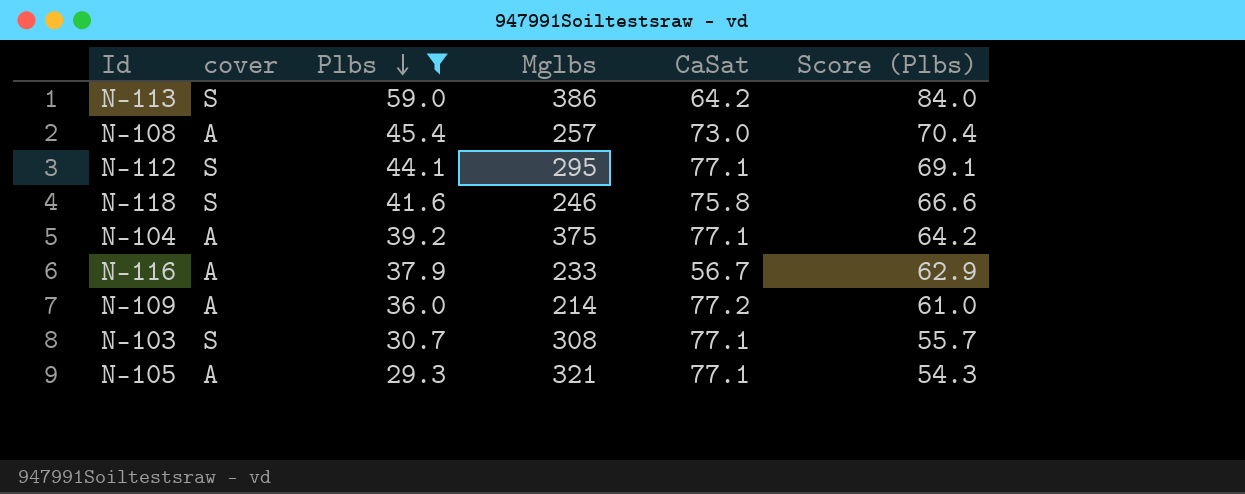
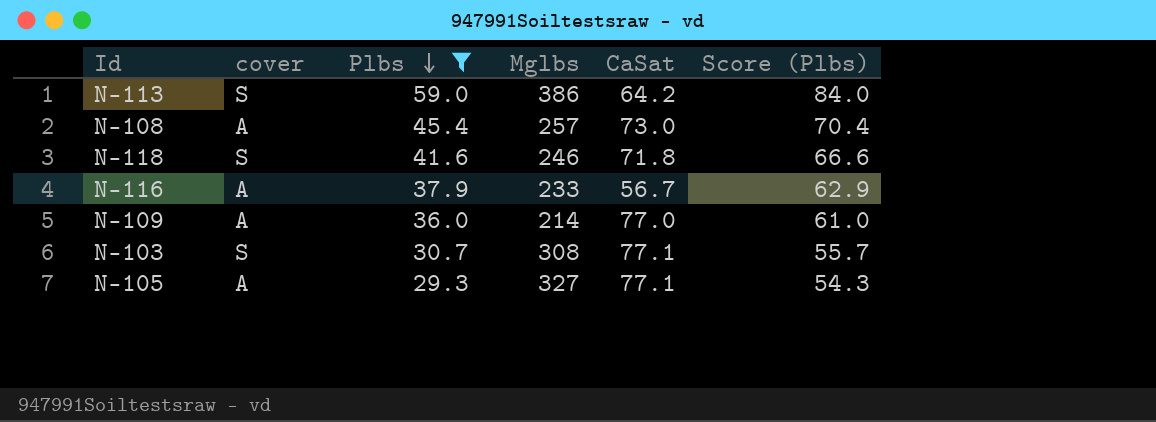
row N-112: S | 44.1 | 295 | 77.1 | 69.1 -> none
row N-104: A | 39.2 | 375 | 77.1 | 64.2 -> none
N-118 | CaSat: 75.8 -> 71.8
N-109 | CaSat: 77.2 -> 77.0
N-105 | Mglbs: 321 -> 327

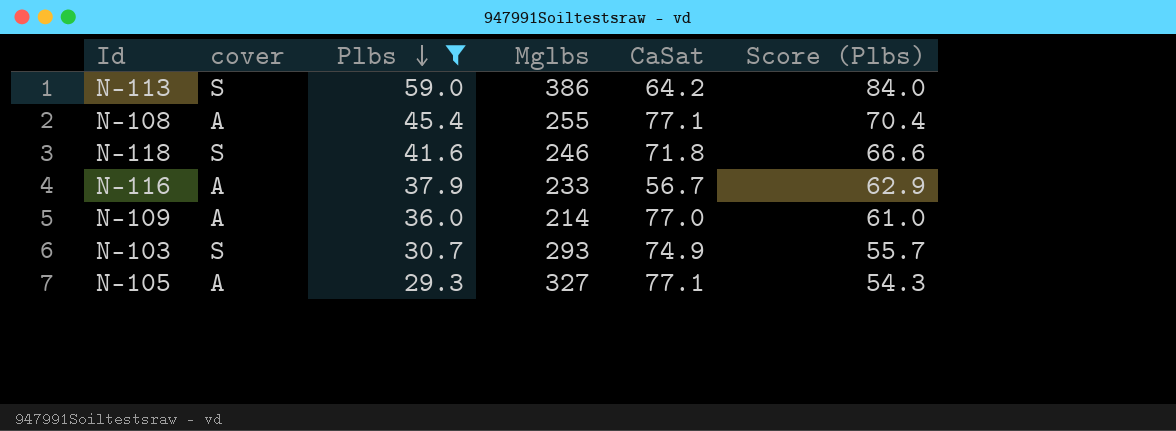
N-108 | Mglbs: 257 -> 255
N-108 | CaSat: 73.0 -> 77.1
N-103 | Mglbs: 308 -> 293
N-103 | CaSat: 77.1 -> 74.9

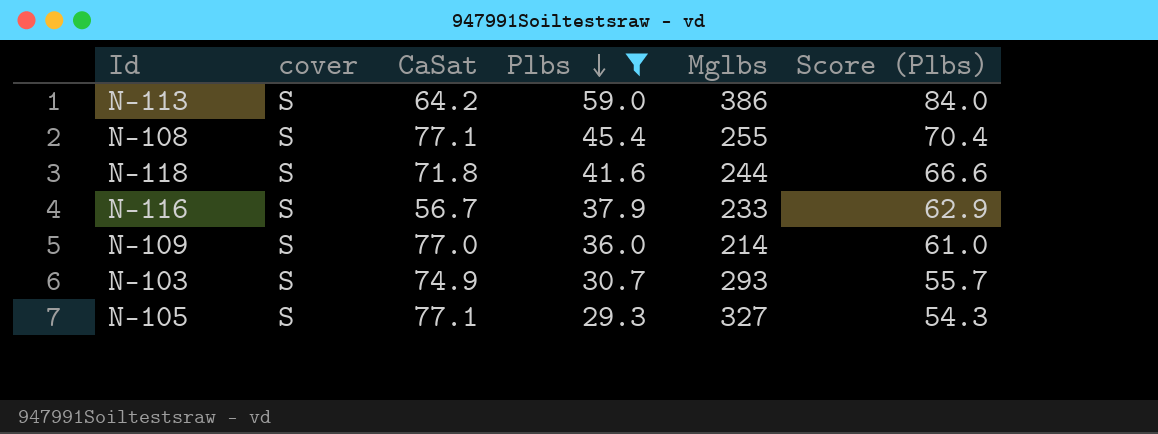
column CaSat | position: 5 -> 3
N-108 | cover: A -> S
N-118 | Mglbs: 246 -> 244
N-116 | cover: A -> S
N-109 | cover: A -> S
N-105 | cover: A -> S

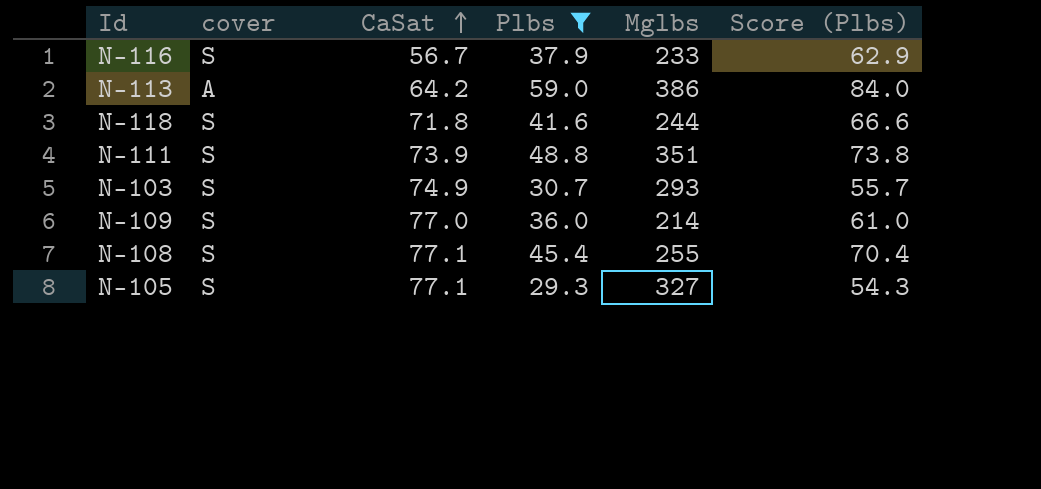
row order: Plbs descending -> CaSat ascending
N-113 | cover: S -> A
row N-111: none -> S | 73.9 | 48.8 | 351 | 73.8

